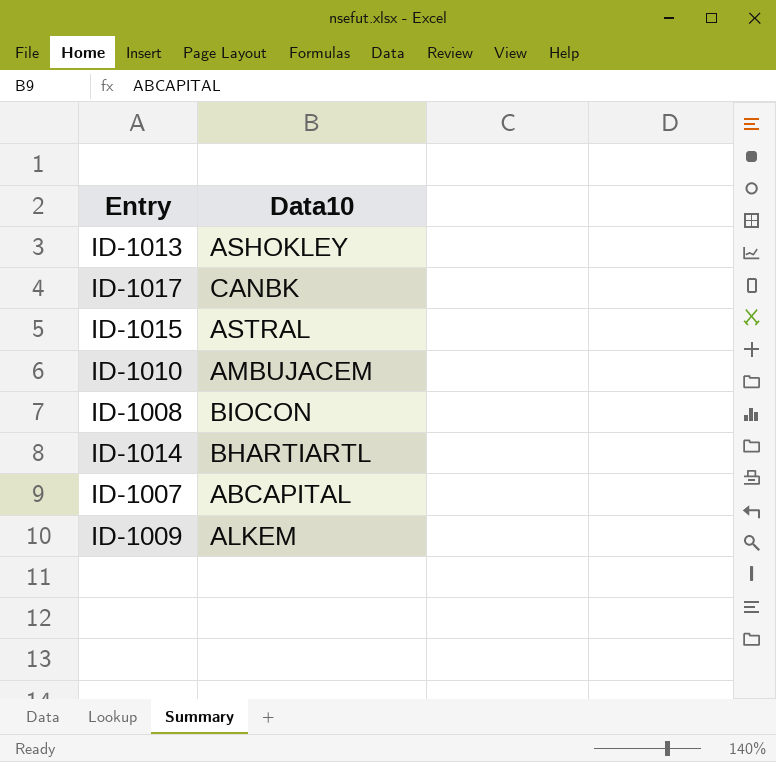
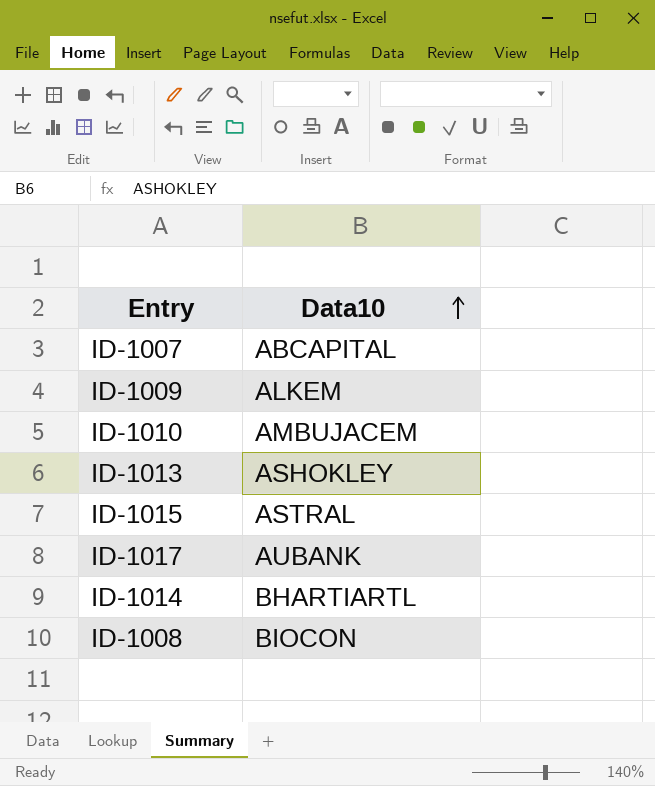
row order: none -> Data10 ascending
ID-1017 | Data10: CANBK -> AUBANK

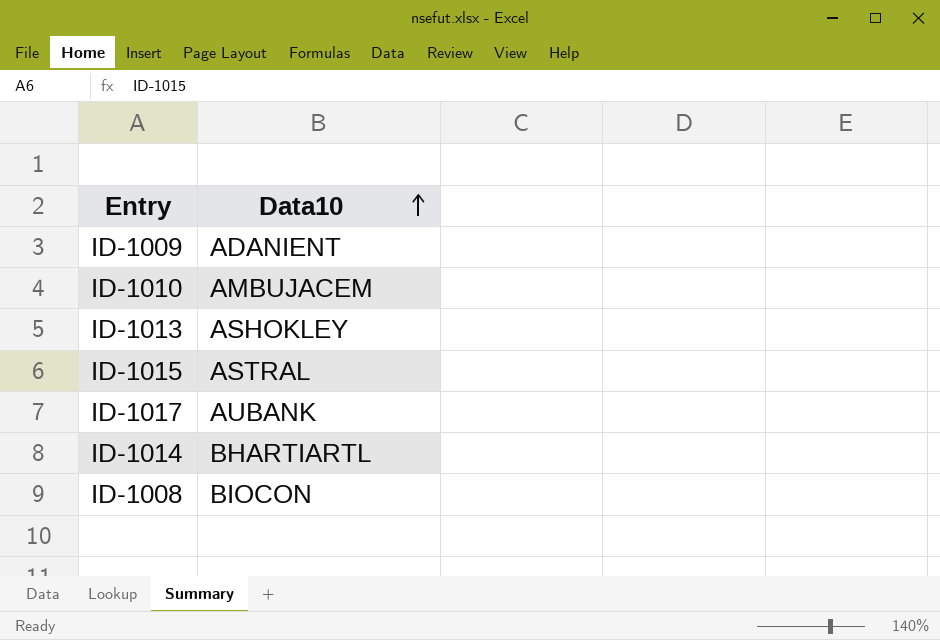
row ID-1007: ABCAPITAL -> none
ID-1009 | Data10: ALKEM -> ADANIENT

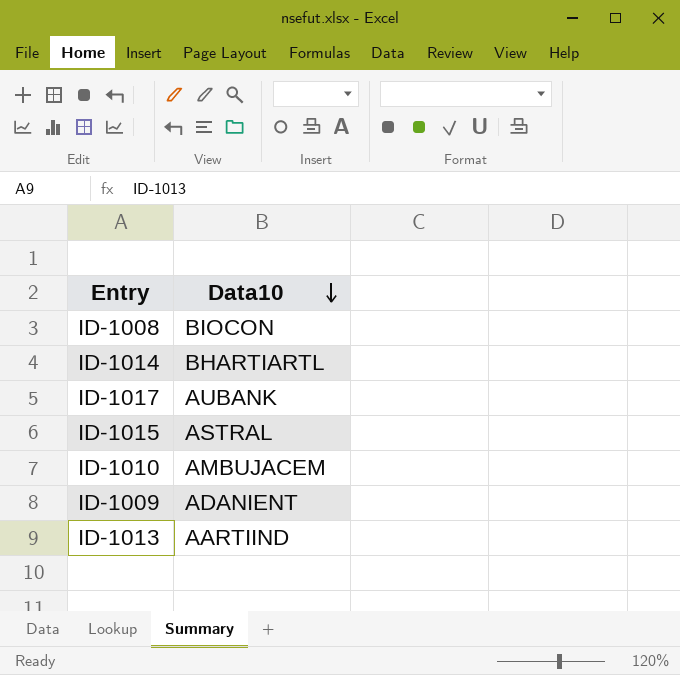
row order: Data10 ascending -> Data10 descending
ID-1013 | Data10: ASHOKLEY -> AARTIIND

